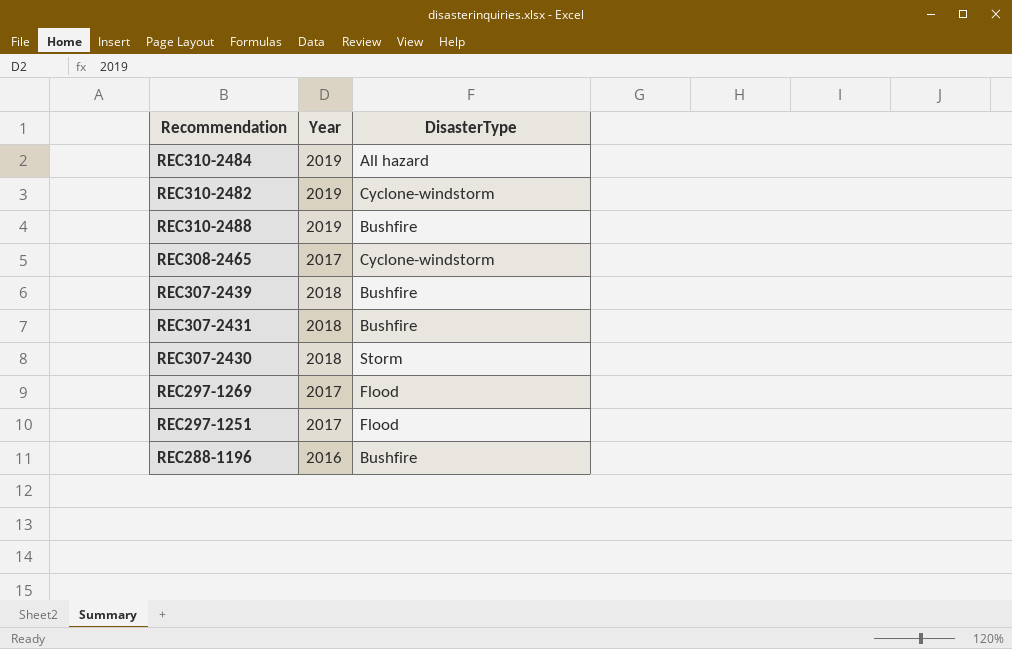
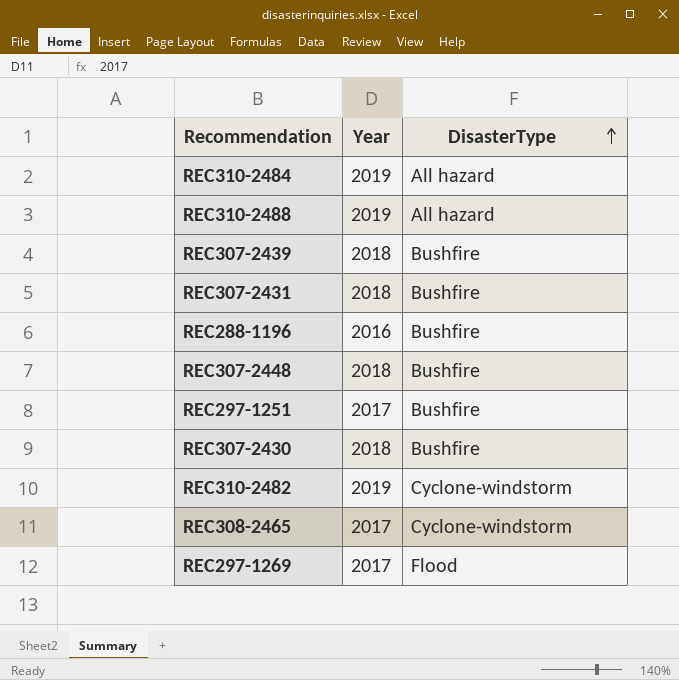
row order: none -> DisasterType ascending
REC310-2488 | DisasterType: Bushfire -> All hazard
row REC307-2448: none -> 2018 | Bushfire
REC297-1251 | DisasterType: Flood -> Bushfire
REC307-2430 | DisasterType: Storm -> Bushfire

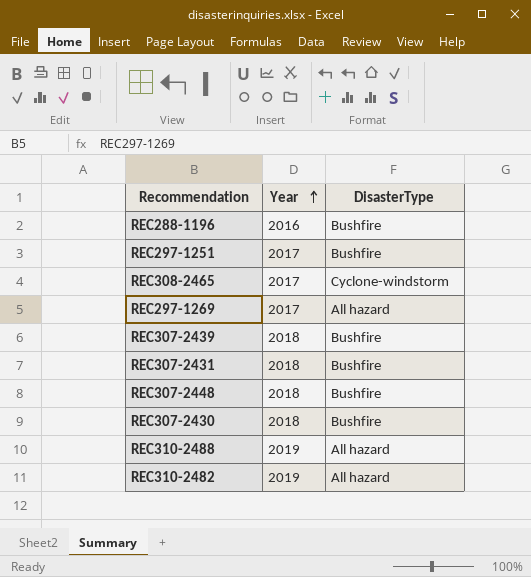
row order: DisasterType ascending -> Year ascending
row REC310-2484: 2019 | All hazard -> none
REC297-1269 | DisasterType: Flood -> All hazard
REC310-2482 | DisasterType: Cyclone-windstorm -> All hazard

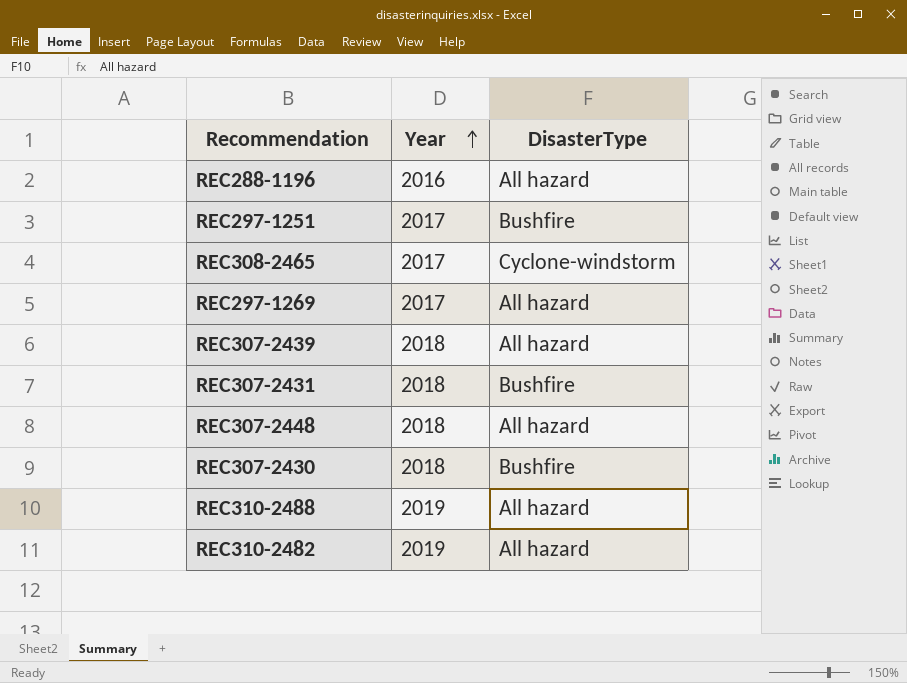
REC288-1196 | DisasterType: Bushfire -> All hazard
REC307-2439 | DisasterType: Bushfire -> All hazard
REC307-2448 | DisasterType: Bushfire -> All hazard

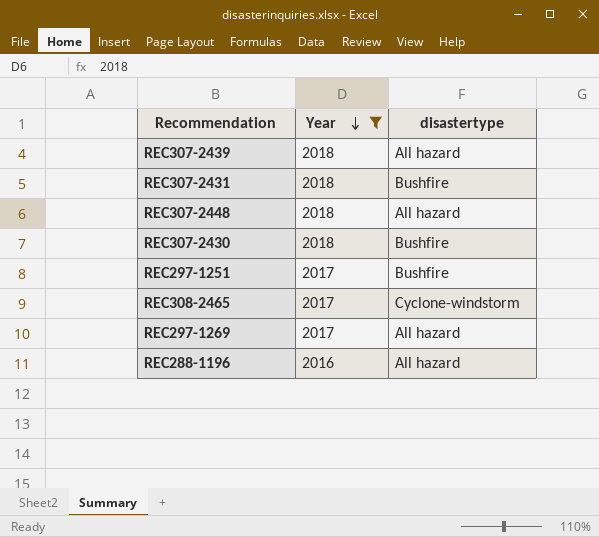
filter: none -> Year != 2019
row order: Year ascending -> Year descending
column name: DisasterType -> disastertype

